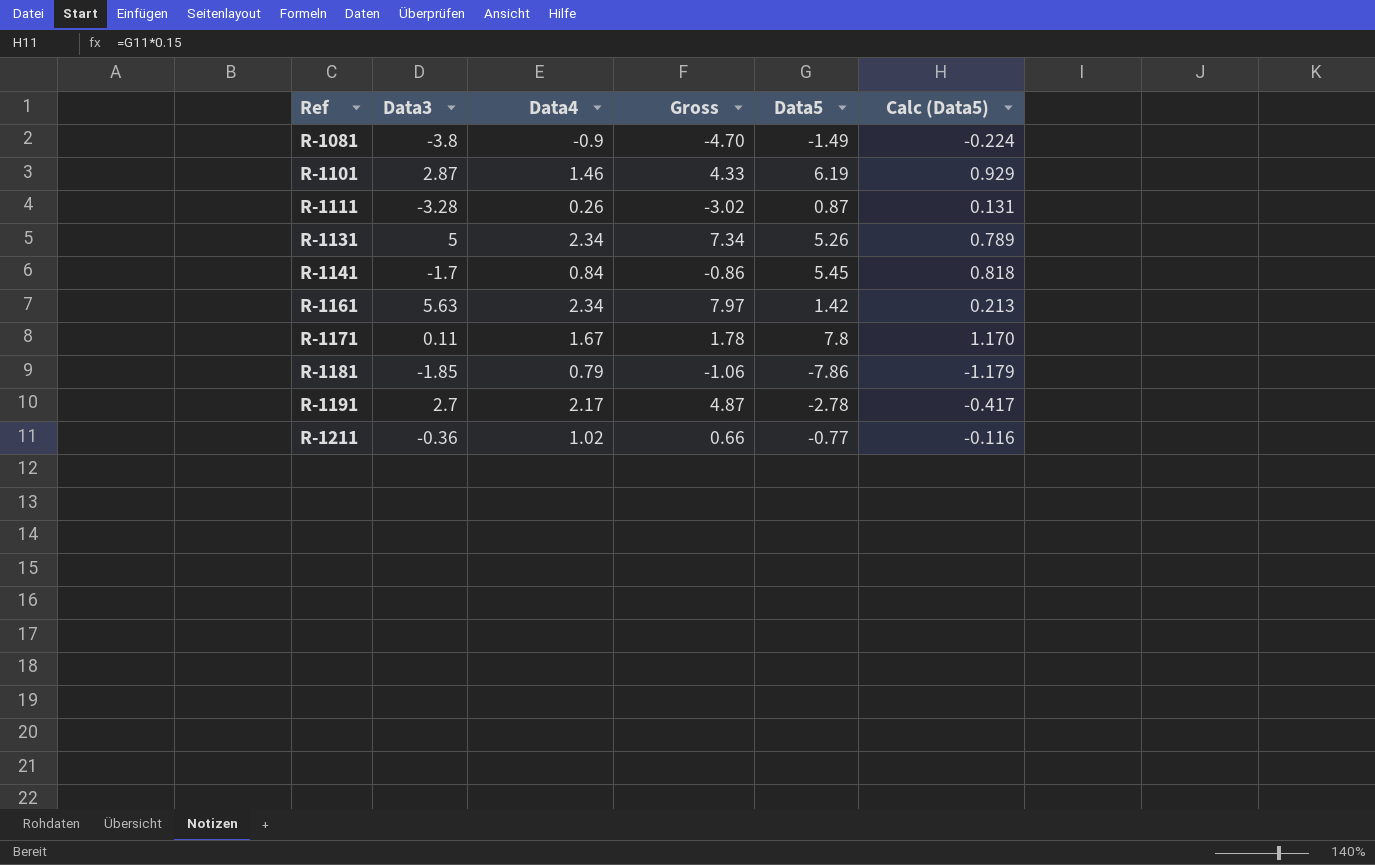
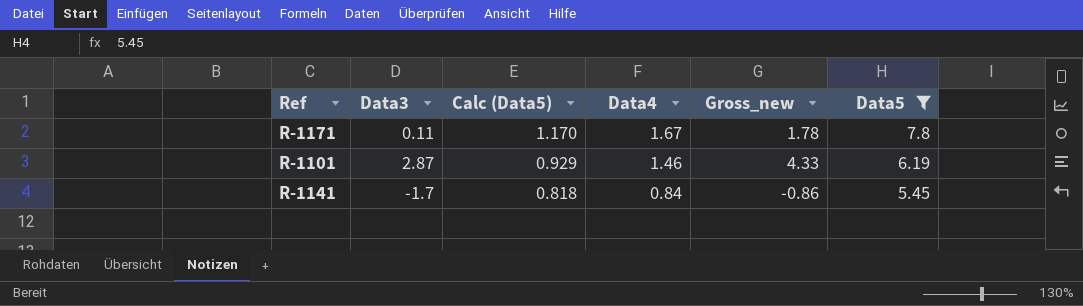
filter: none -> Data5 >= 5.45
row order: Ref ascending -> Calc (Data5) descending
column Calc (Data5) | position: 6 -> 3
column name: Gross -> Gross_new

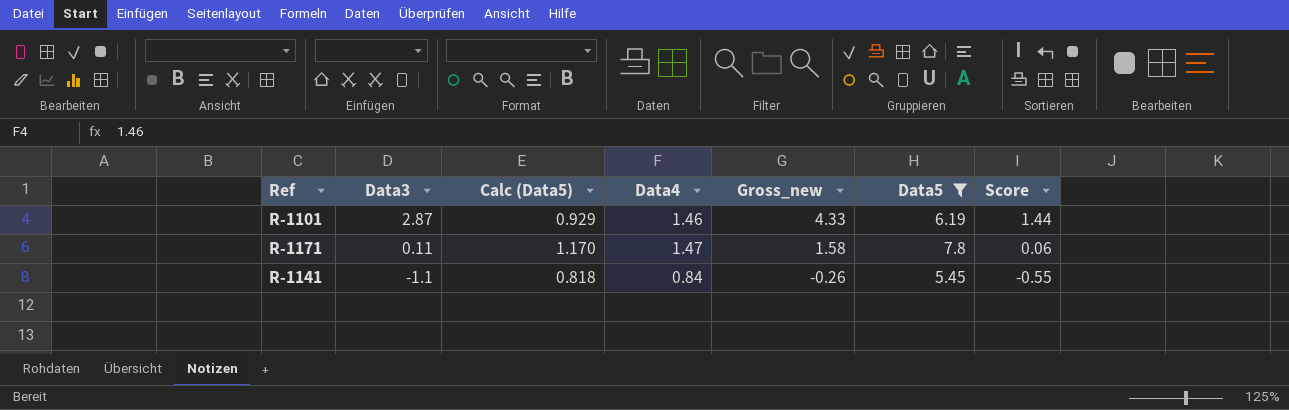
row order: Calc (Data5) descending -> Data3 descending
column Score | formula: none -> [Data3] * 0.5
R-1171 | Data4: 1.67 -> 1.47
R-1171 | Gross_new: 1.78 -> 1.58
R-1141 | Data3: -1.7 -> -1.1
R-1141 | Gross_new: -0.86 -> -0.26

